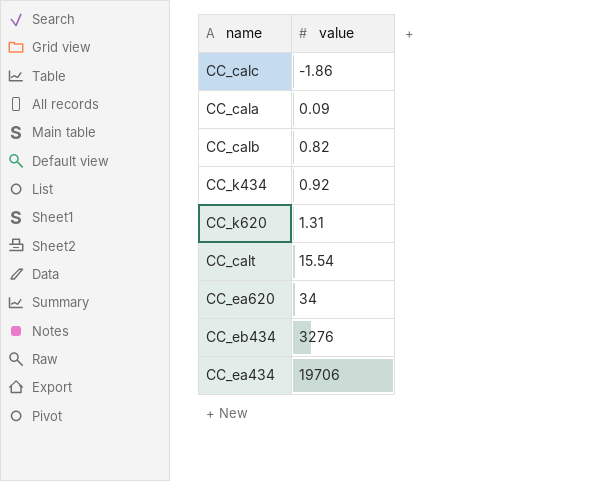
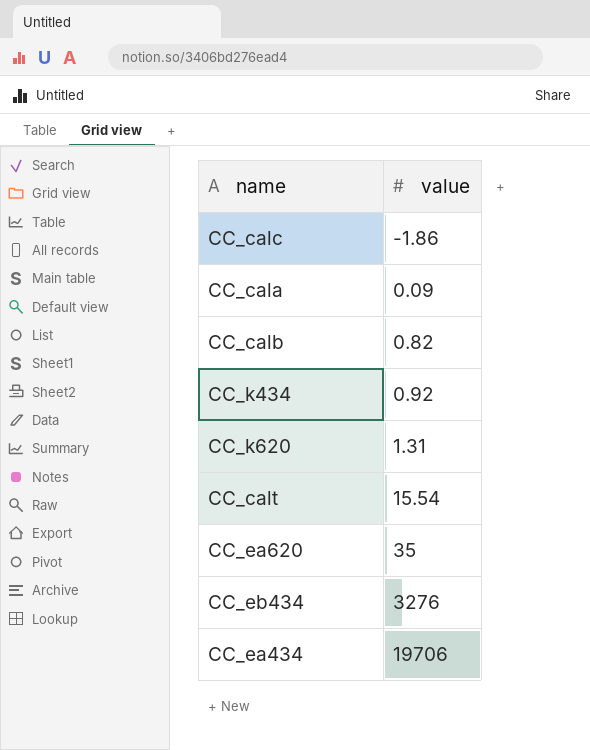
CC_ea620 | value: 34 -> 35

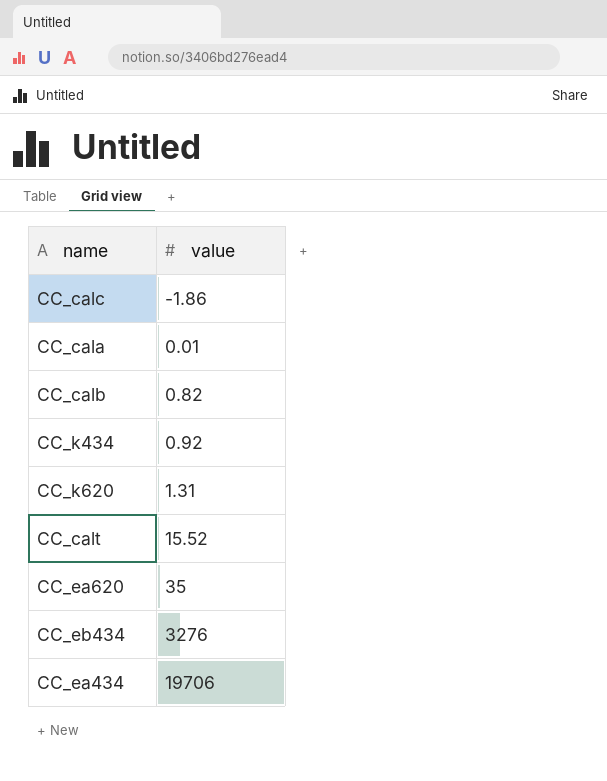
CC_cala | value: 0.09 -> 0.01
CC_calt | value: 15.54 -> 15.52

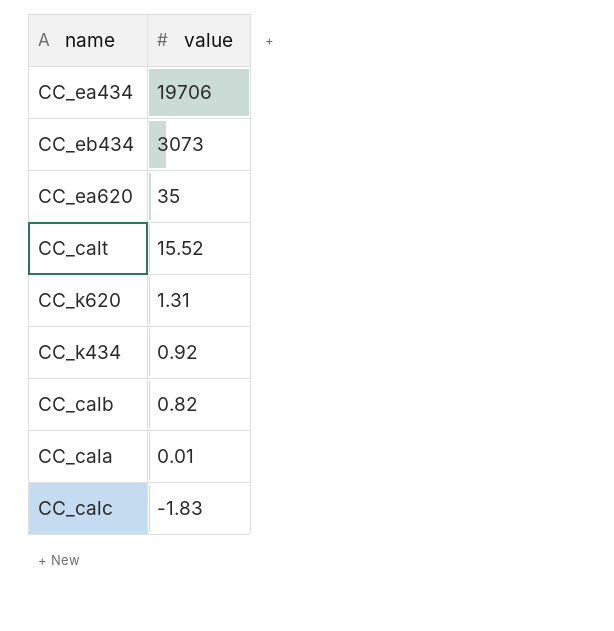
row order: value ascending -> value descending
CC_eb434 | value: 3276 -> 3073
CC_calc | value: -1.86 -> -1.83

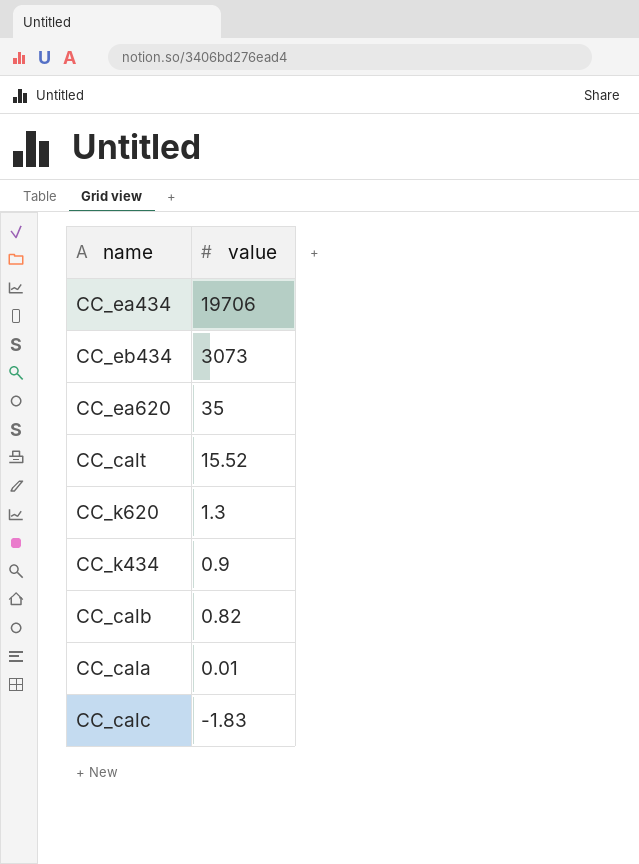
CC_k620 | value: 1.31 -> 1.3
CC_k434 | value: 0.92 -> 0.9

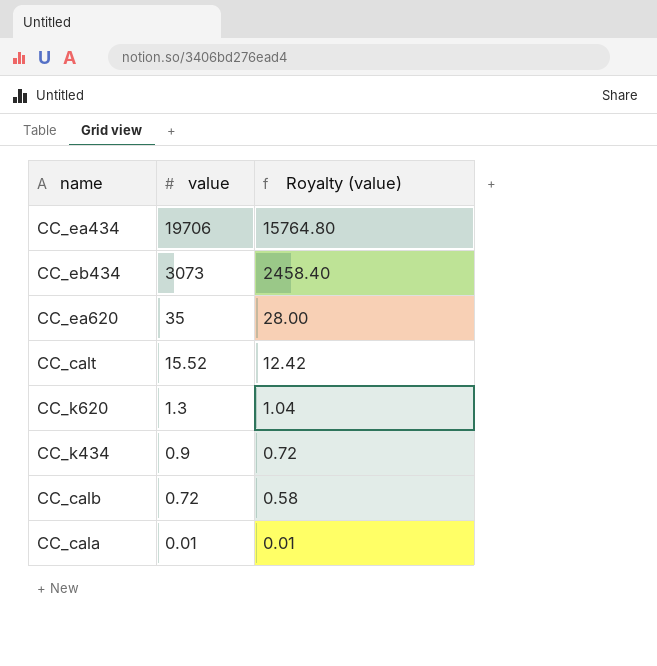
column Royalty (value) | formula: none -> [value] * 0.8
row CC_calc: -1.83 -> none
CC_calb | value: 0.82 -> 0.72

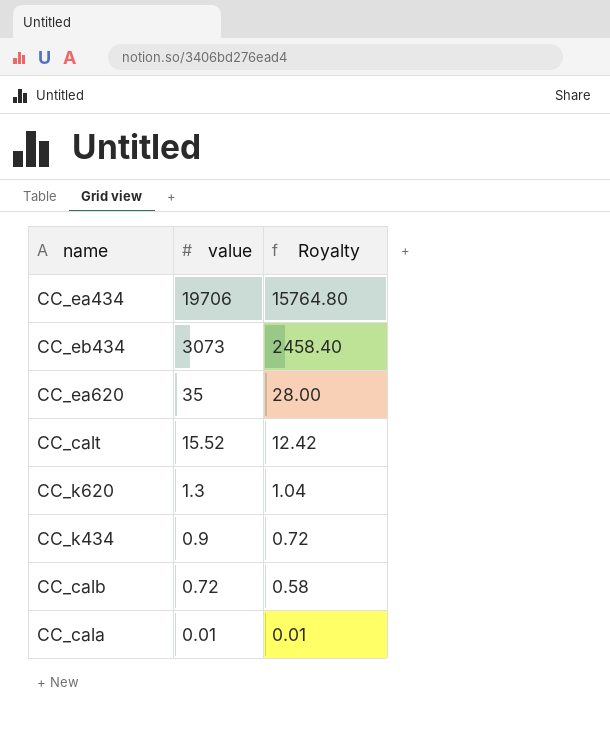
column name: Royalty (value) -> Royalty

